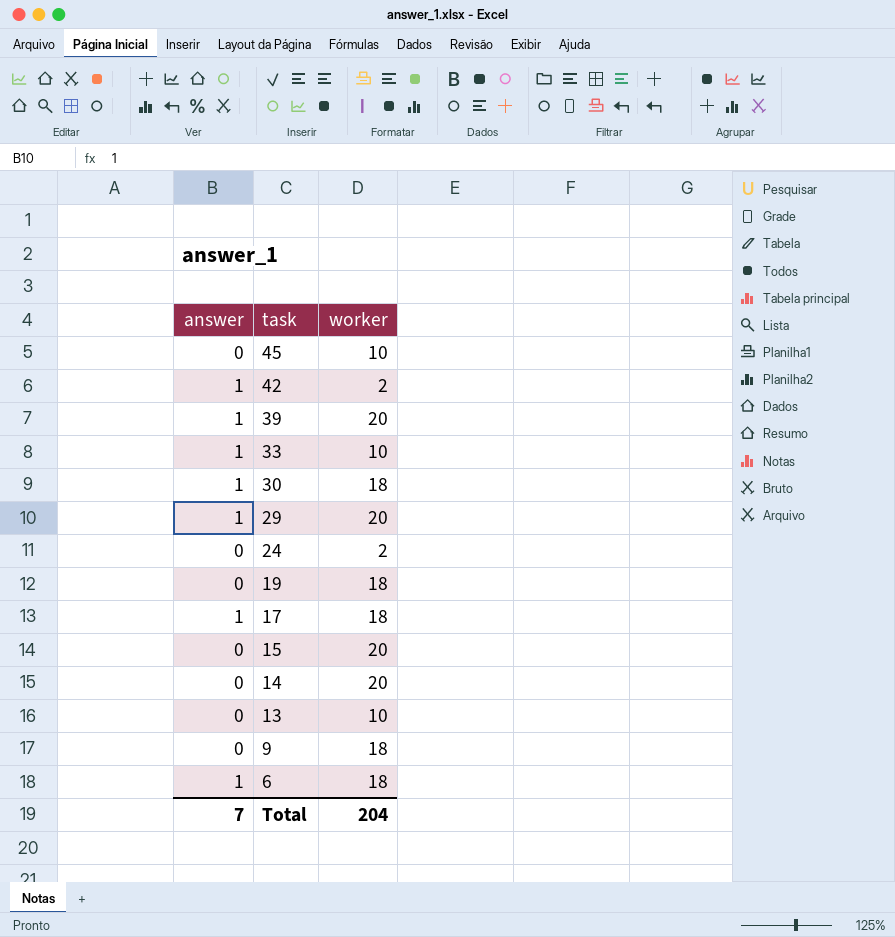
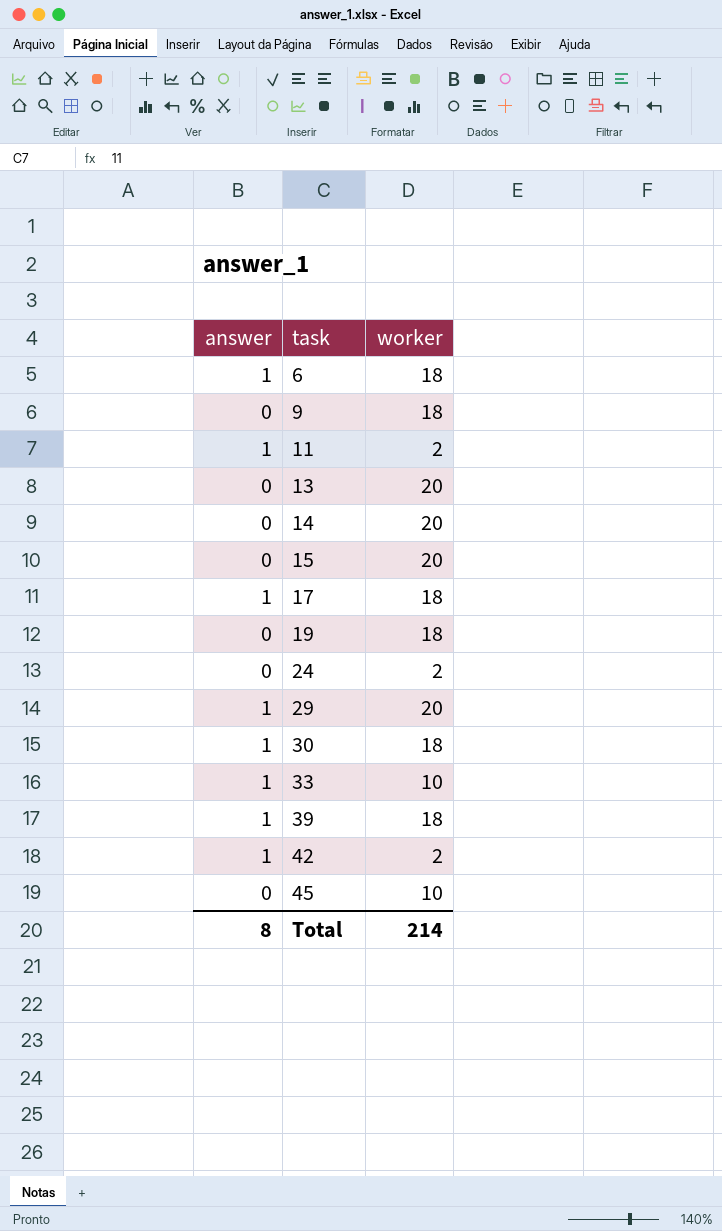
row order: task descending -> task ascending
row 11: none -> 1 | 2
13 | worker: 10 -> 20
39 | worker: 20 -> 18
Total | answer: 7 -> 8
Total | worker: 204 -> 214

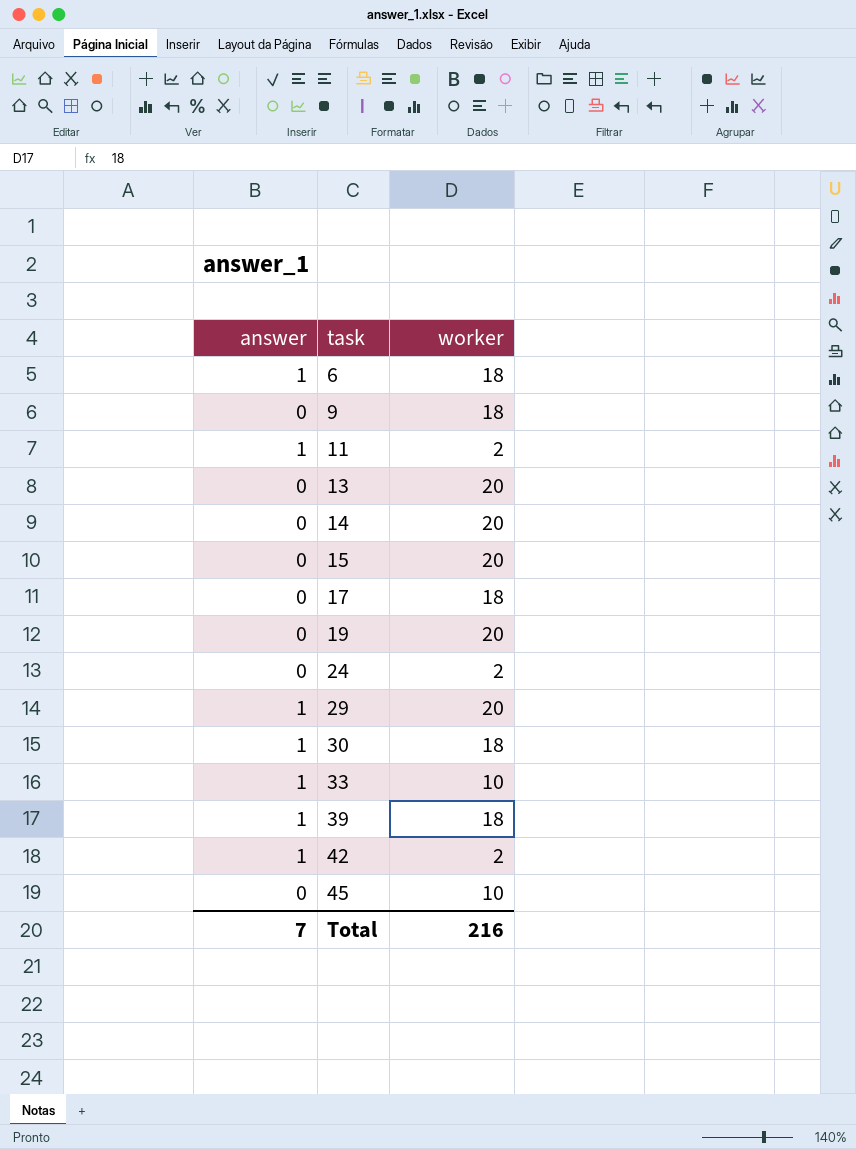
17 | answer: 1 -> 0
19 | worker: 18 -> 20
Total | answer: 8 -> 7
Total | worker: 214 -> 216

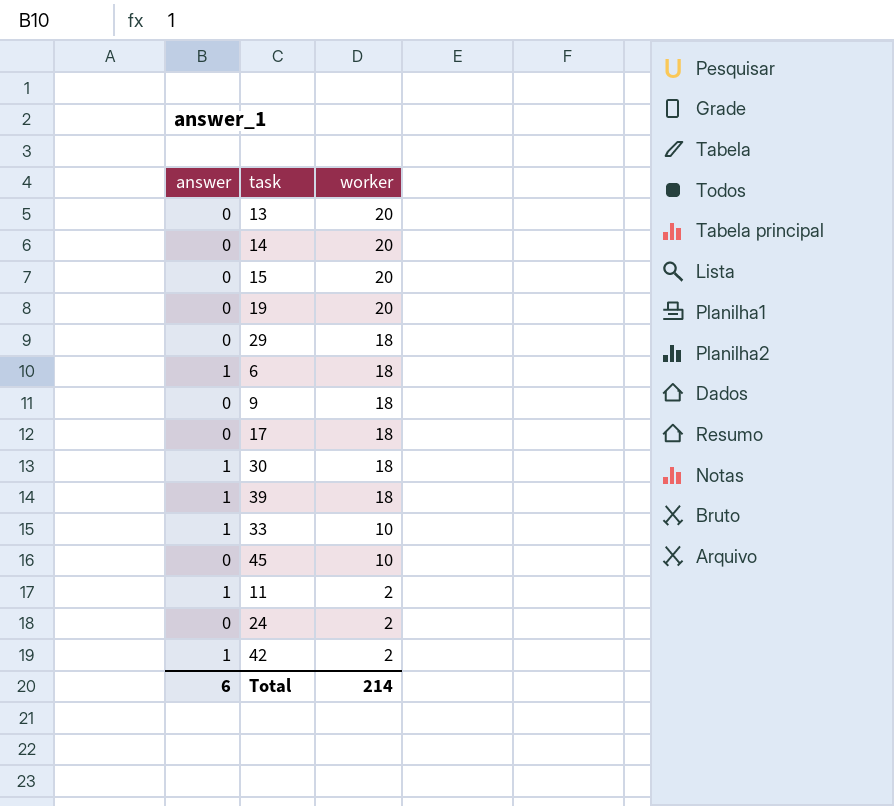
row order: task ascending -> worker descending
29 | answer: 1 -> 0
29 | worker: 20 -> 18
Total | answer: 7 -> 6
Total | worker: 216 -> 214

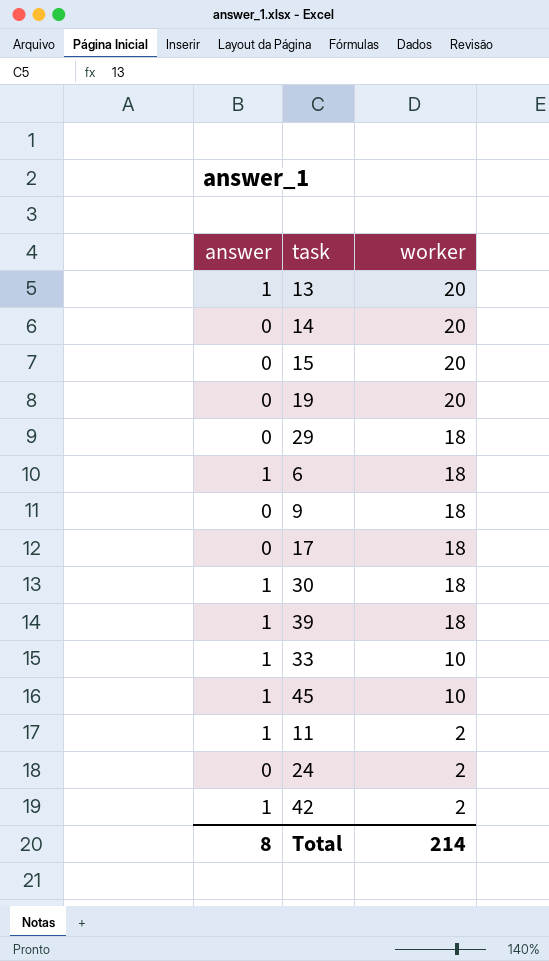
13 | answer: 0 -> 1
45 | answer: 0 -> 1
Total | answer: 6 -> 8

